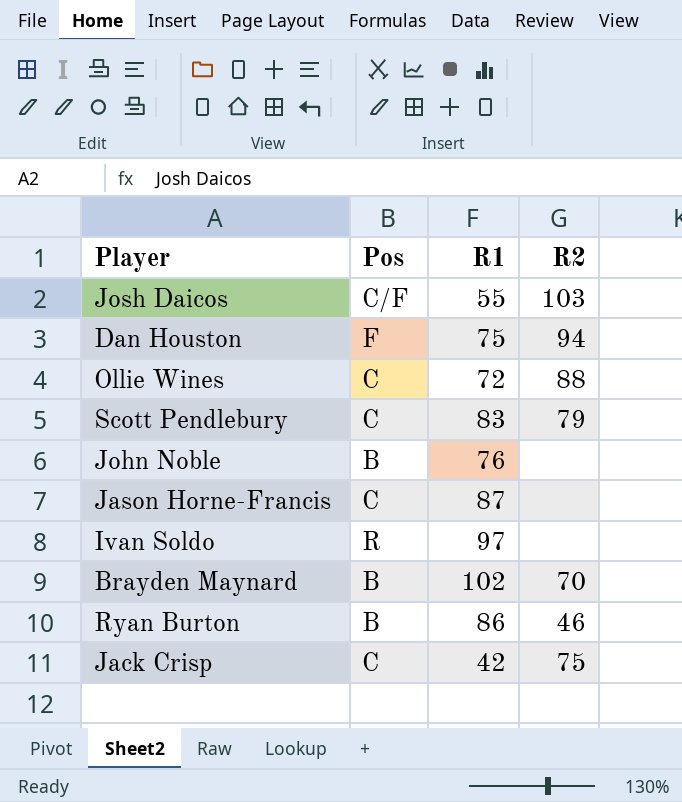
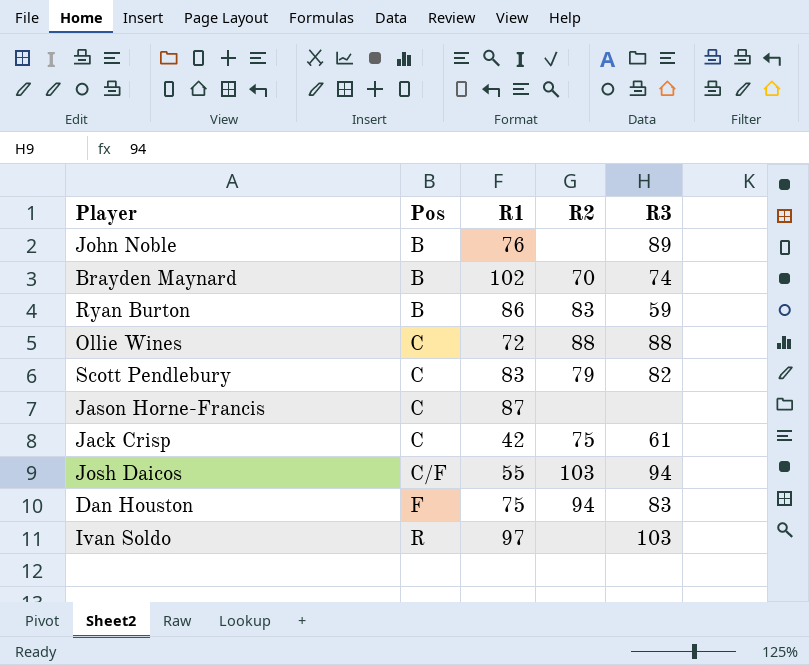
row order: none -> Pos ascending
column R3 | position: none -> 5
Ryan Burton | R2: 46 -> 83

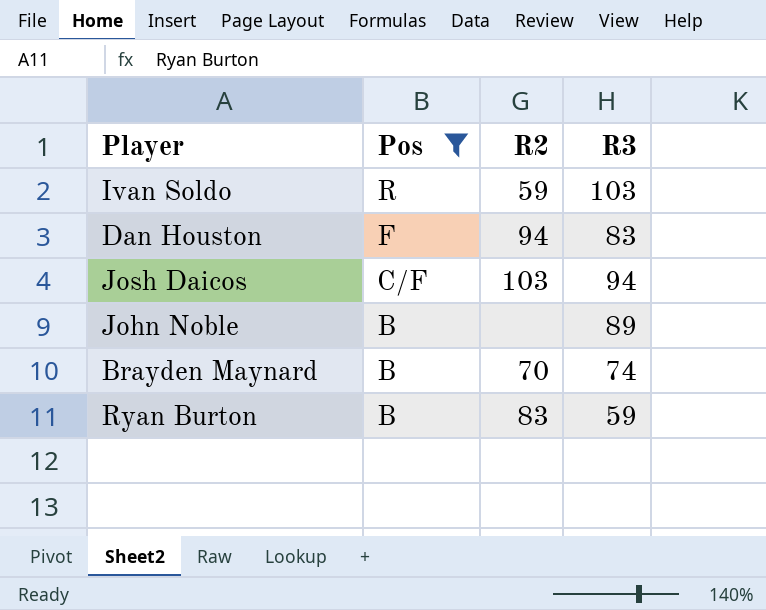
filter: none -> Pos != C
row order: Pos ascending -> Pos descending
column R1 | position: 3 -> none
Ivan Soldo | R2: none -> 59

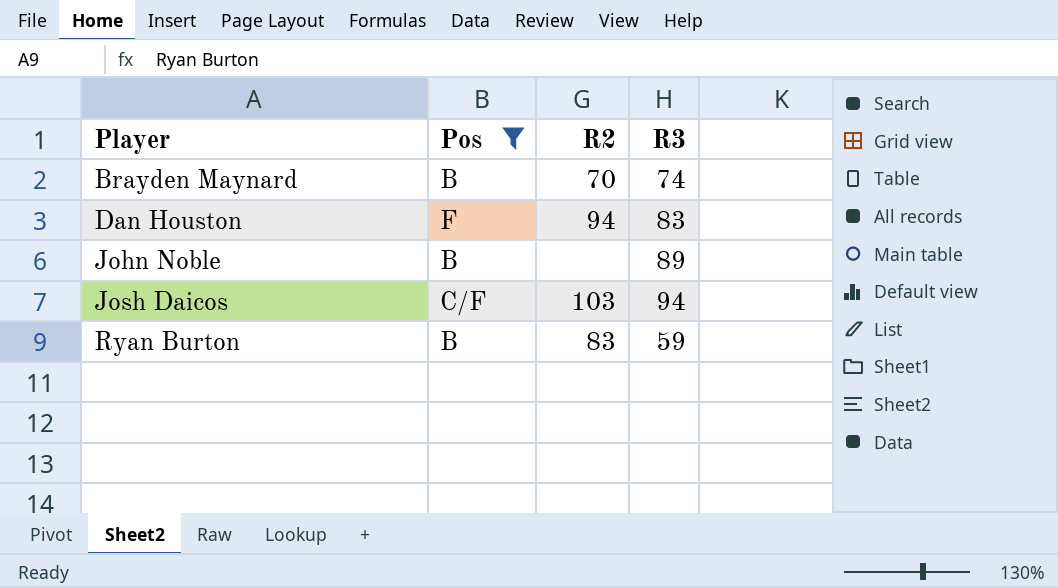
row order: Pos descending -> Player ascending
row Ivan Soldo: R | 59 | 103 -> none

